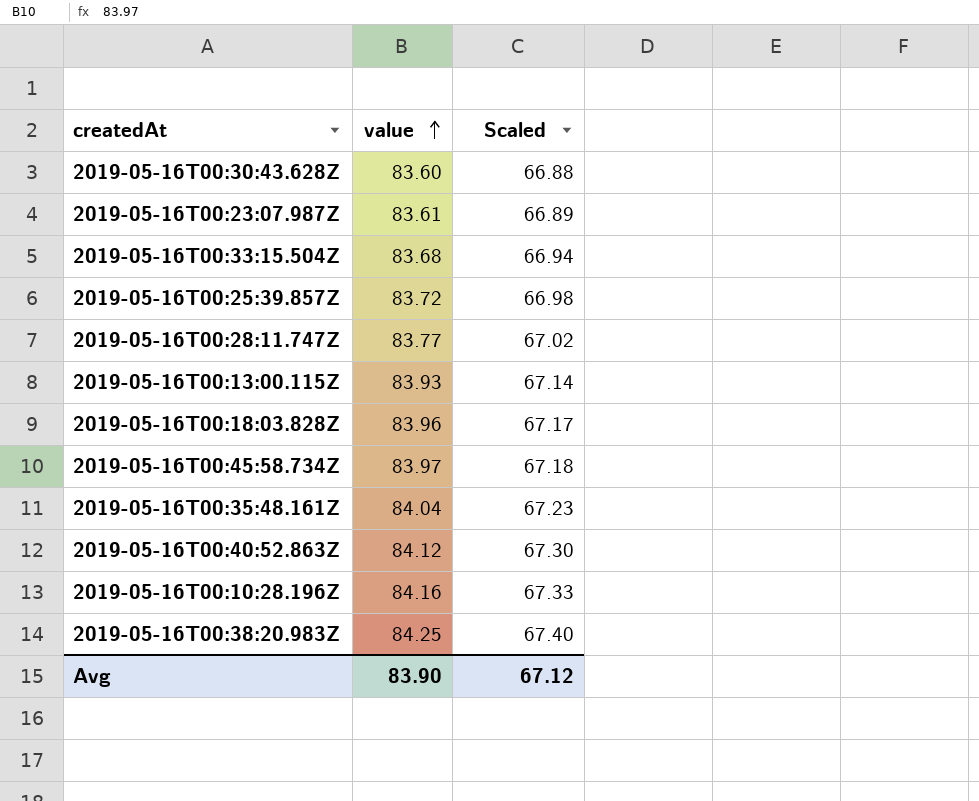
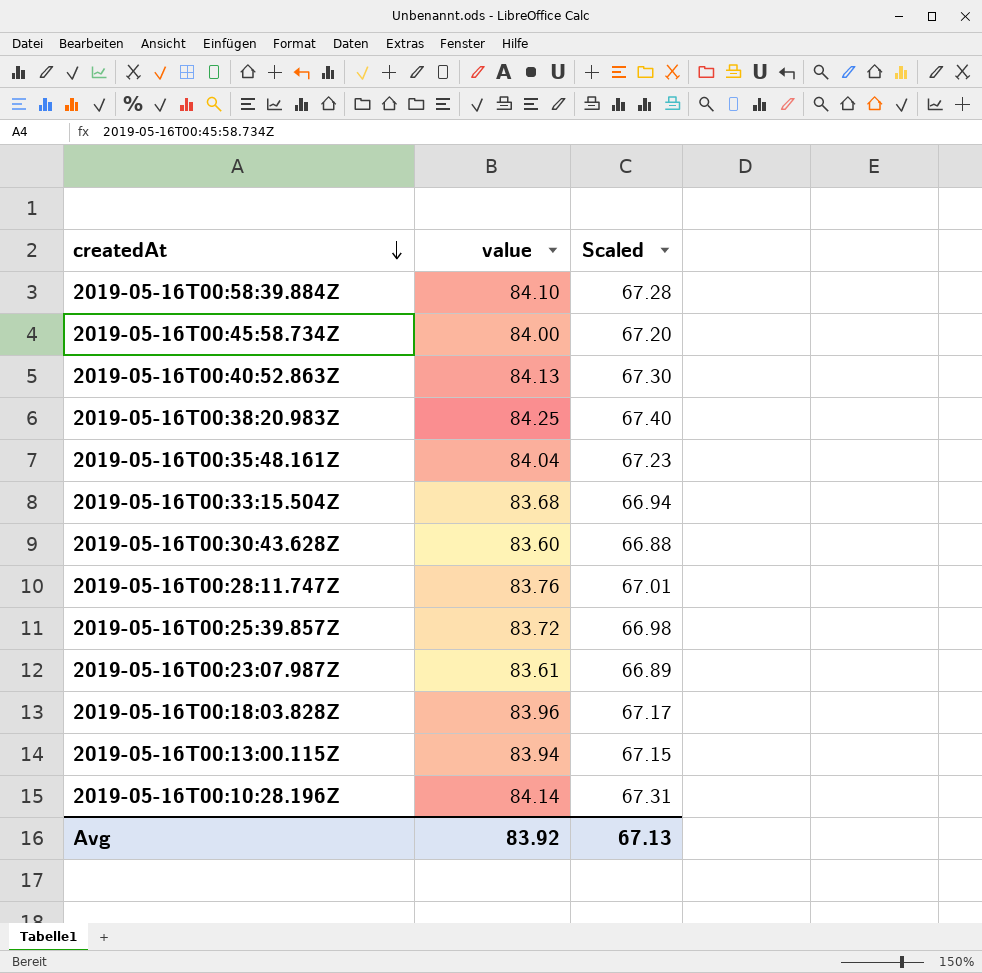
row order: value ascending -> createdAt descending
row 2019-05-16T00:58:39.884Z: none -> 84.10 | 67.28
2019-05-16T00:45:58.734Z | value: 83.97 -> 84.00
2019-05-16T00:45:58.734Z | Scaled: 67.18 -> 67.20
2019-05-16T00:40:52.863Z | value: 84.12 -> 84.13
2019-05-16T00:28:11.747Z | value: 83.77 -> 83.76
2019-05-16T00:28:11.747Z | Scaled: 67.02 -> 67.01
2019-05-16T00:13:00.115Z | value: 83.93 -> 83.94
2019-05-16T00:13:00.115Z | Scaled: 67.14 -> 67.15
2019-05-16T00:10:28.196Z | value: 84.16 -> 84.14
2019-05-16T00:10:28.196Z | Scaled: 67.33 -> 67.31
Avg | value: 83.90 -> 83.92
Avg | Scaled: 67.12 -> 67.13

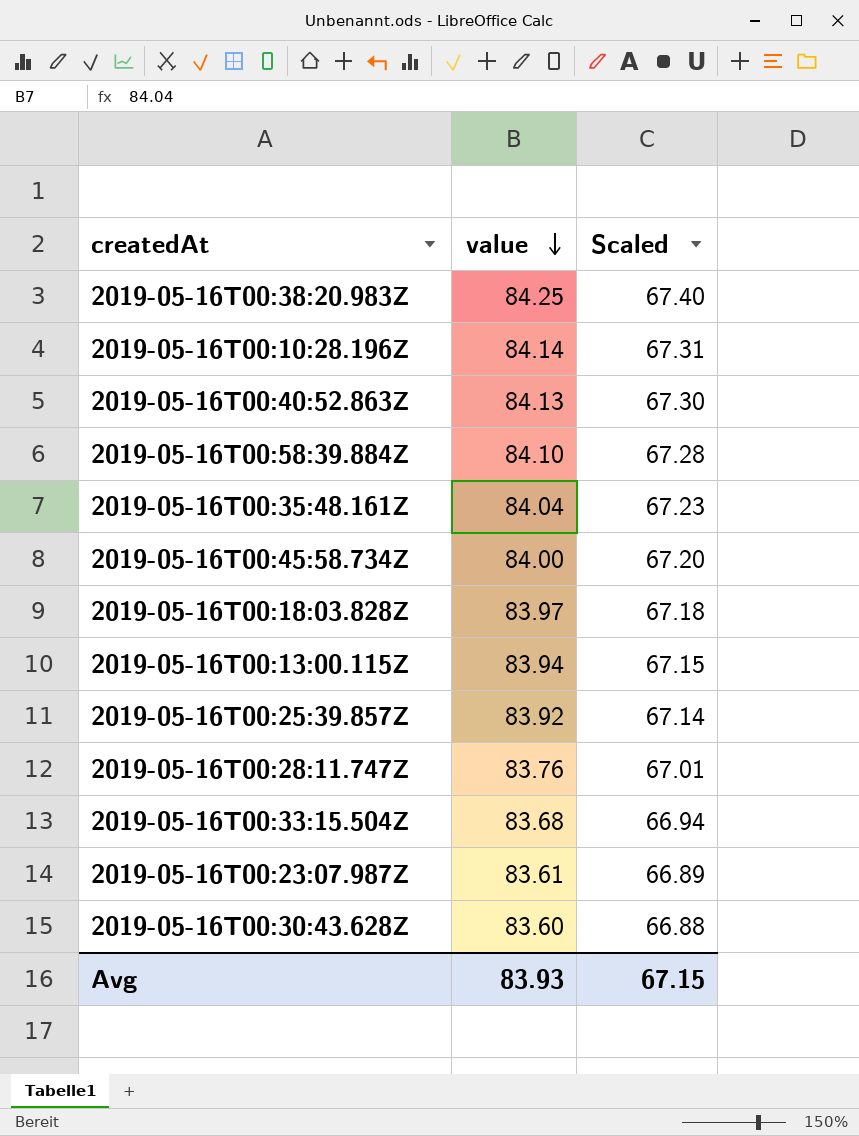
row order: createdAt descending -> value descending
2019-05-16T00:18:03.828Z | value: 83.96 -> 83.97
2019-05-16T00:18:03.828Z | Scaled: 67.17 -> 67.18
2019-05-16T00:25:39.857Z | value: 83.72 -> 83.92
2019-05-16T00:25:39.857Z | Scaled: 66.98 -> 67.14
Avg | value: 83.92 -> 83.93
Avg | Scaled: 67.13 -> 67.15

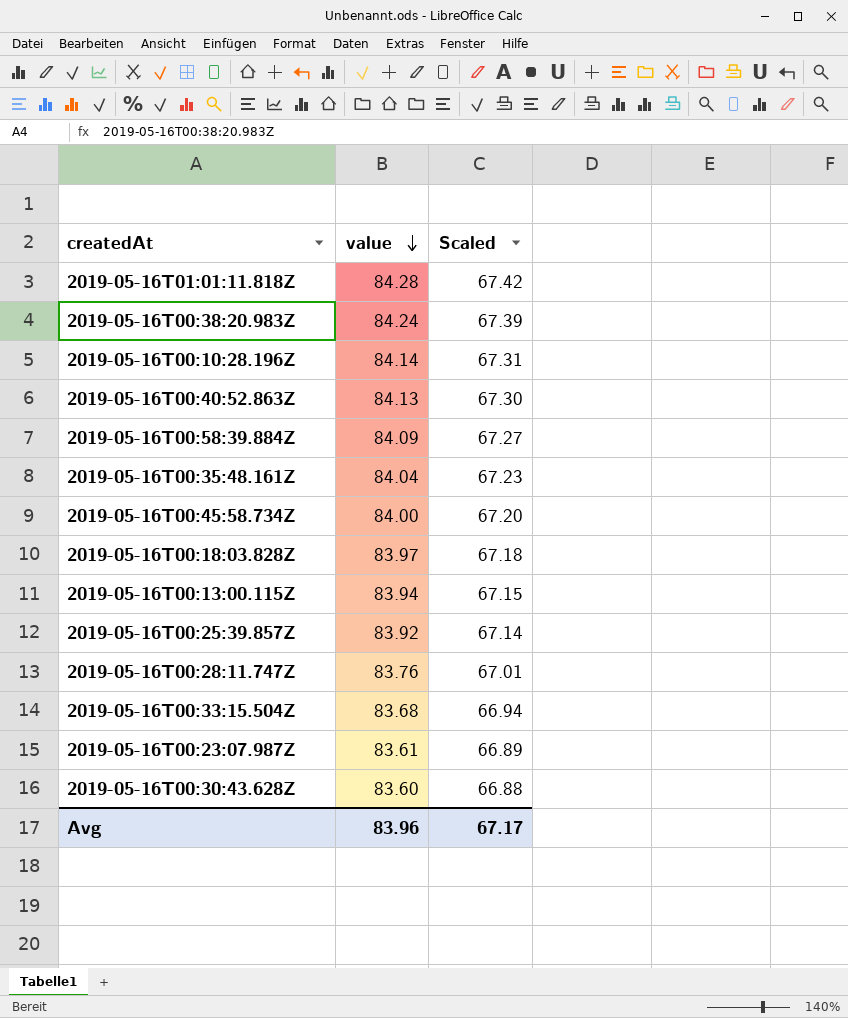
row 2019-05-16T01:01:11.818Z: none -> 84.28 | 67.42
2019-05-16T00:38:20.983Z | value: 84.25 -> 84.24
2019-05-16T00:38:20.983Z | Scaled: 67.40 -> 67.39
2019-05-16T00:58:39.884Z | value: 84.10 -> 84.09
2019-05-16T00:58:39.884Z | Scaled: 67.28 -> 67.27
Avg | value: 83.93 -> 83.96
Avg | Scaled: 67.15 -> 67.17

